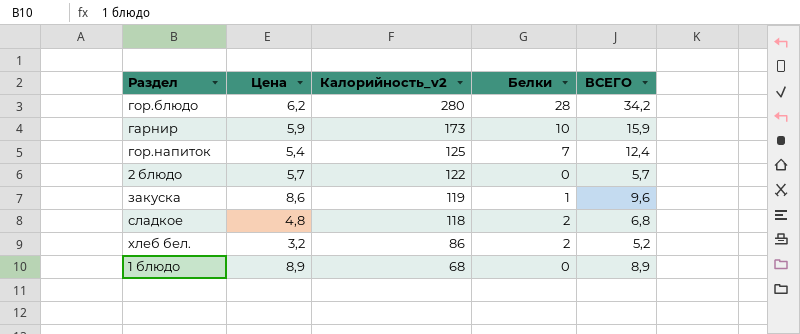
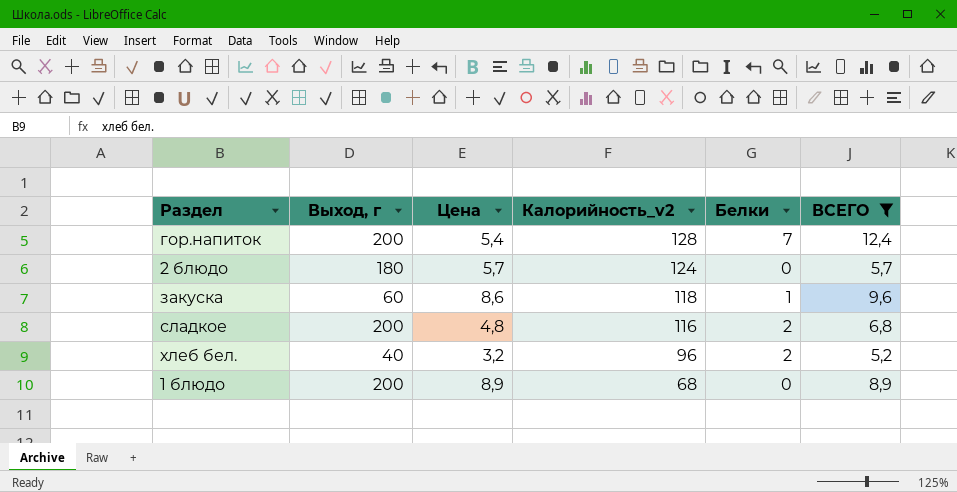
filter: none -> ВСЕГО <= 12,4
column Выход, г | position: none -> 2
гор.напиток | Калорийность_v2: 125 -> 128
2 блюдо | Калорийность_v2: 122 -> 124
закуска | Калорийность_v2: 119 -> 118
сладкое | Калорийность_v2: 118 -> 116
хлеб бел. | Калорийность_v2: 86 -> 96

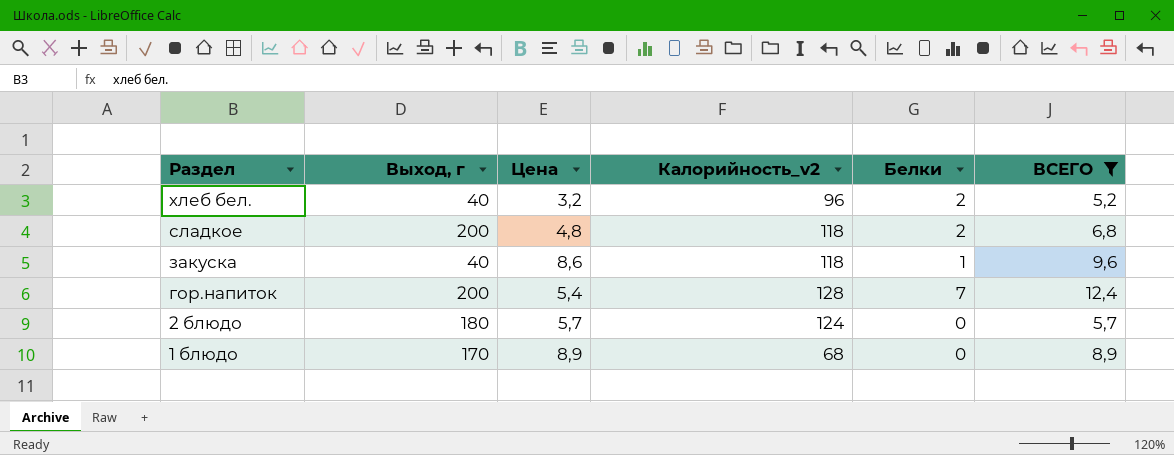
row order: Калорийность_v2 descending -> Раздел descending
сладкое | Калорийность_v2: 116 -> 118
закуска | Выход, г: 60 -> 40
1 блюдо | Выход, г: 200 -> 170

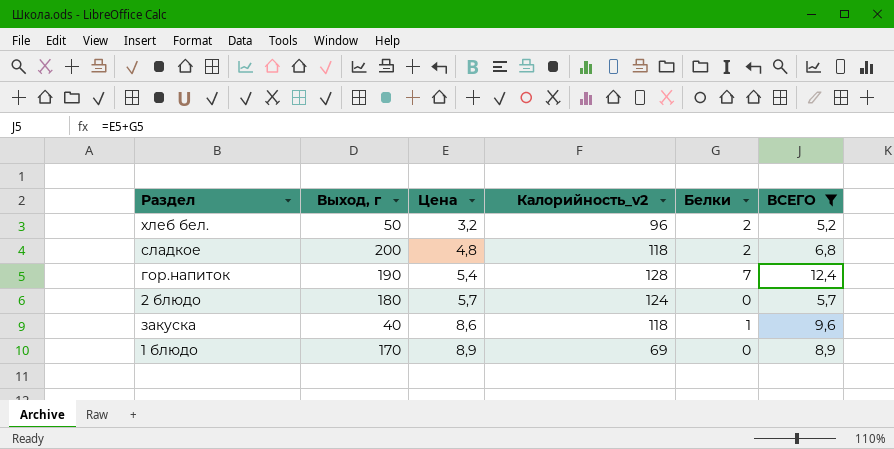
row order: Раздел descending -> Цена ascending
хлеб бел. | Выход, г: 40 -> 50
гор.напиток | Выход, г: 200 -> 190
1 блюдо | Калорийность_v2: 68 -> 69

